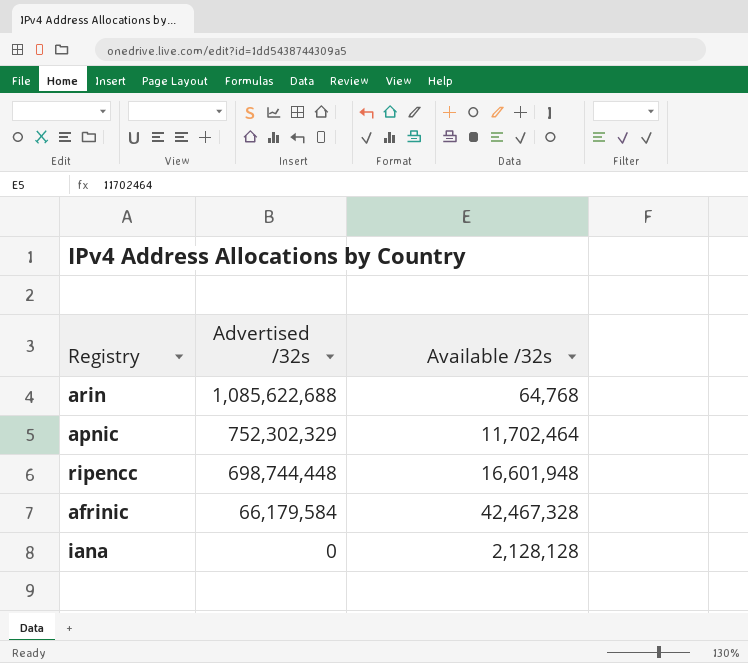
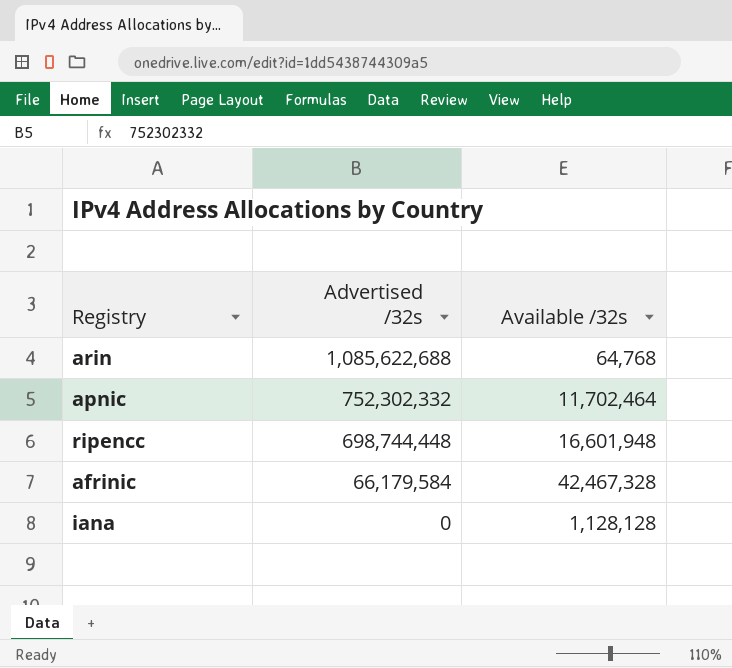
apnic | Advertised /32s: 752,302,329 -> 752,302,332
iana | Available /32s: 2,128,128 -> 1,128,128

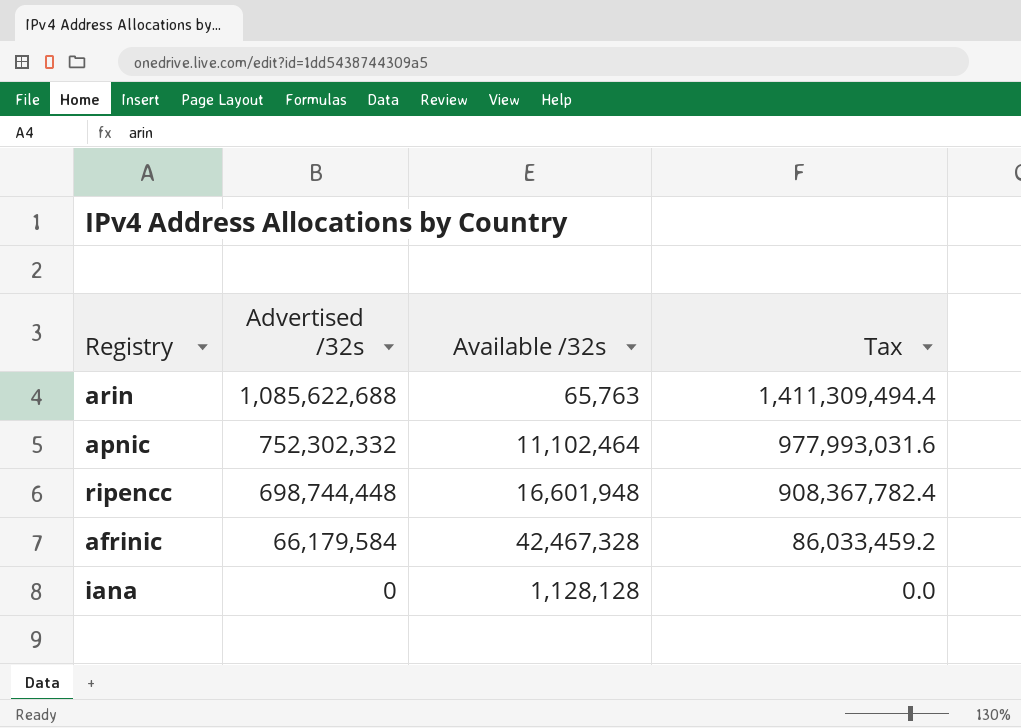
column Tax | formula: none -> [Advertised /32s] * 1.3
arin | Available /32s: 64,768 -> 65,763
apnic | Available /32s: 11,702,464 -> 11,102,464

